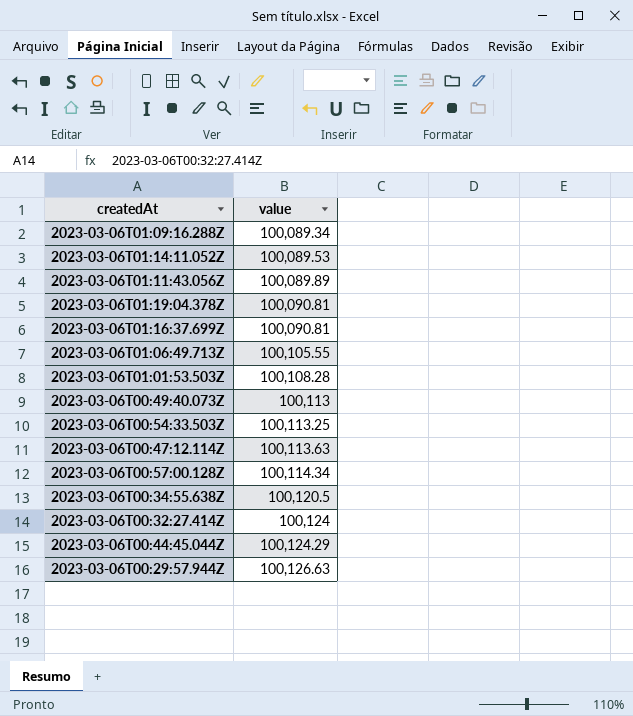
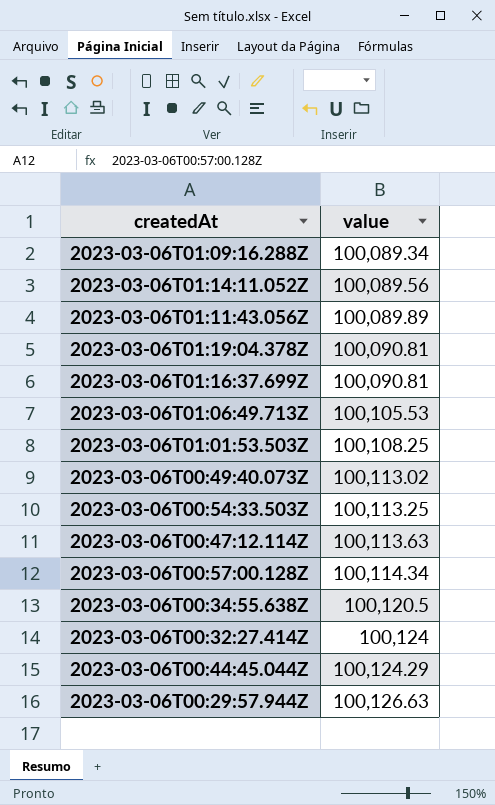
2023-03-06T01:14:11.052Z | value: 100,089.53 -> 100,089.56
2023-03-06T01:06:49.713Z | value: 100,105.55 -> 100,105.53
2023-03-06T01:01:53.503Z | value: 100,108.28 -> 100,108.25
2023-03-06T00:49:40.073Z | value: 100,113 -> 100,113.02

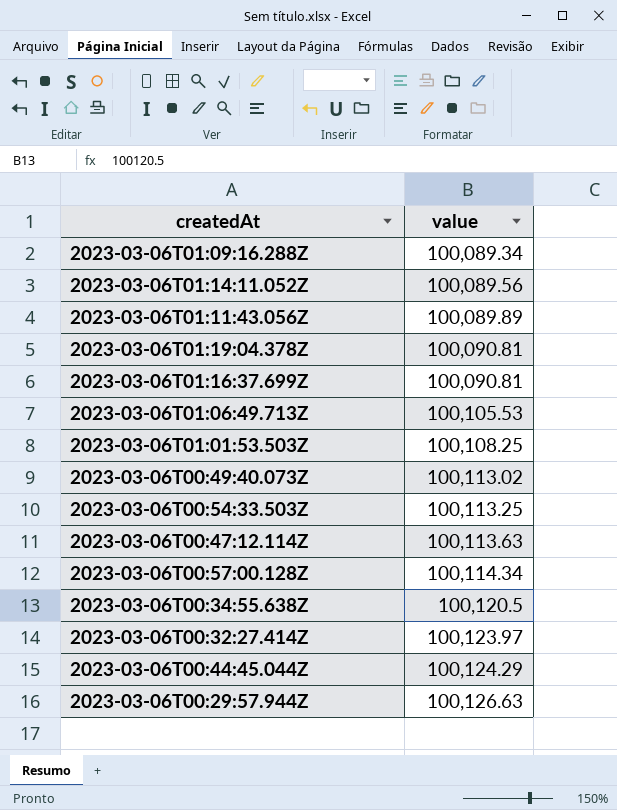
2023-03-06T00:32:27.414Z | value: 100,124 -> 100,123.97

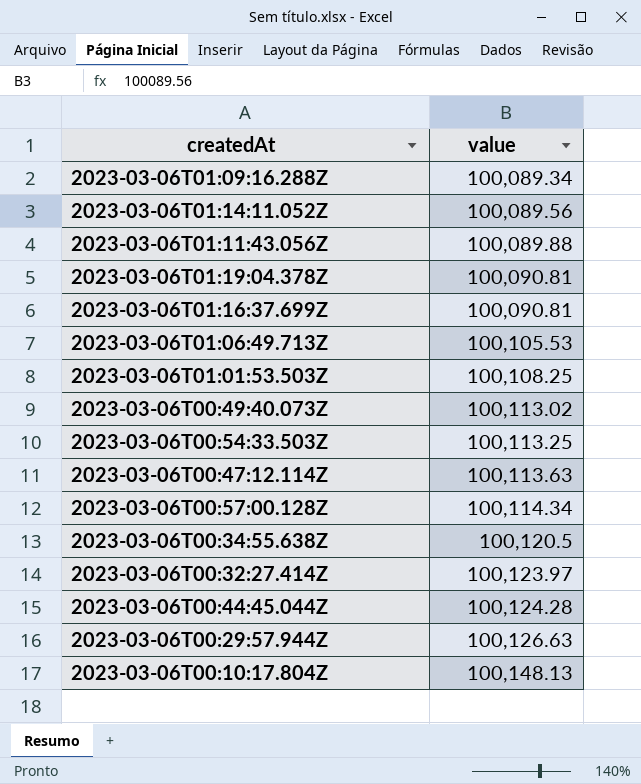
2023-03-06T01:11:43.056Z | value: 100,089.89 -> 100,089.88
2023-03-06T00:44:45.044Z | value: 100,124.29 -> 100,124.28
row 2023-03-06T00:10:17.804Z: none -> 100,148.13

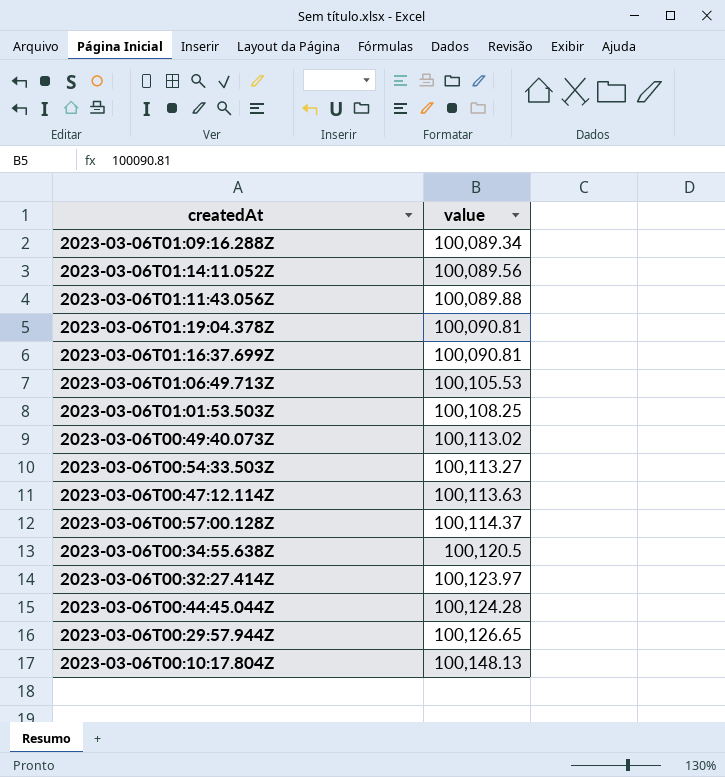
2023-03-06T00:54:33.503Z | value: 100,113.25 -> 100,113.27
2023-03-06T00:57:00.128Z | value: 100,114.34 -> 100,114.37
2023-03-06T00:29:57.944Z | value: 100,126.63 -> 100,126.65

